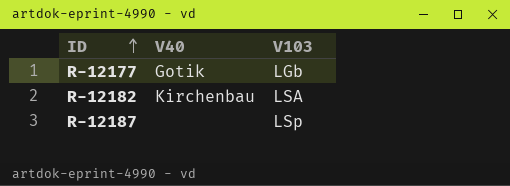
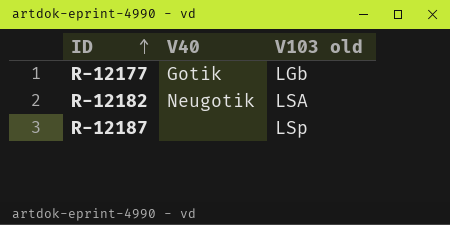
column name: V103 -> V103 old
R-12182 | V40: Kirchenbau -> Neugotik

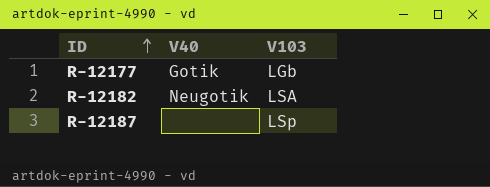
column name: V103 old -> V103

